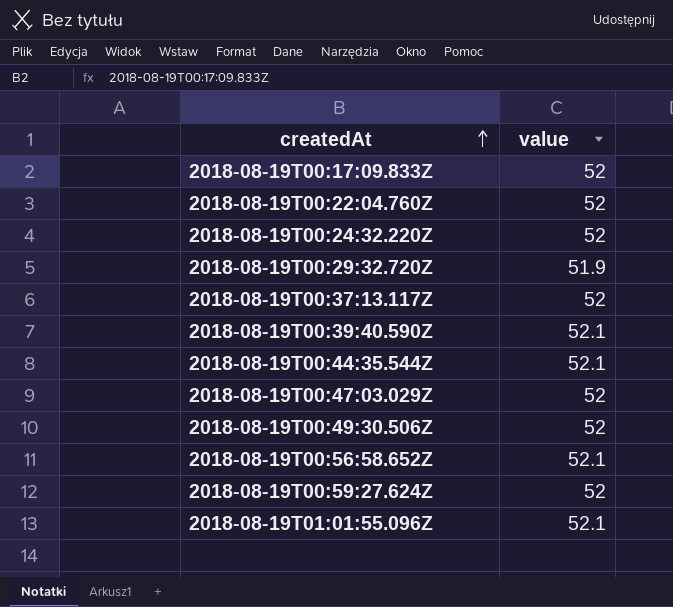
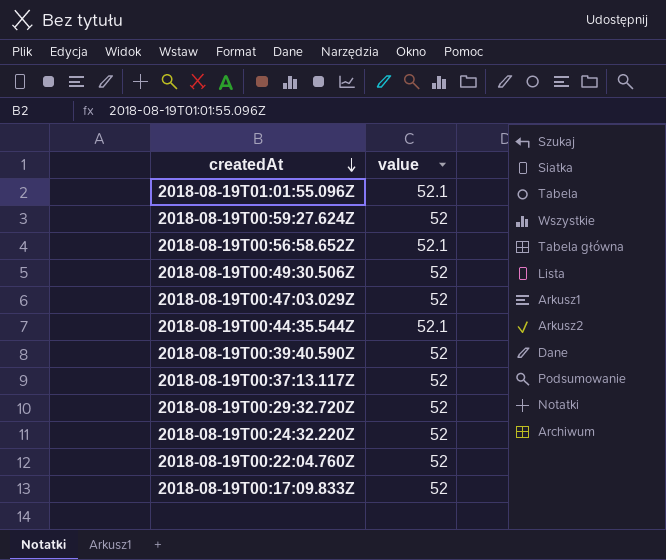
row order: createdAt ascending -> createdAt descending
2018-08-19T00:39:40.590Z | value: 52.1 -> 52
2018-08-19T00:29:32.720Z | value: 51.9 -> 52

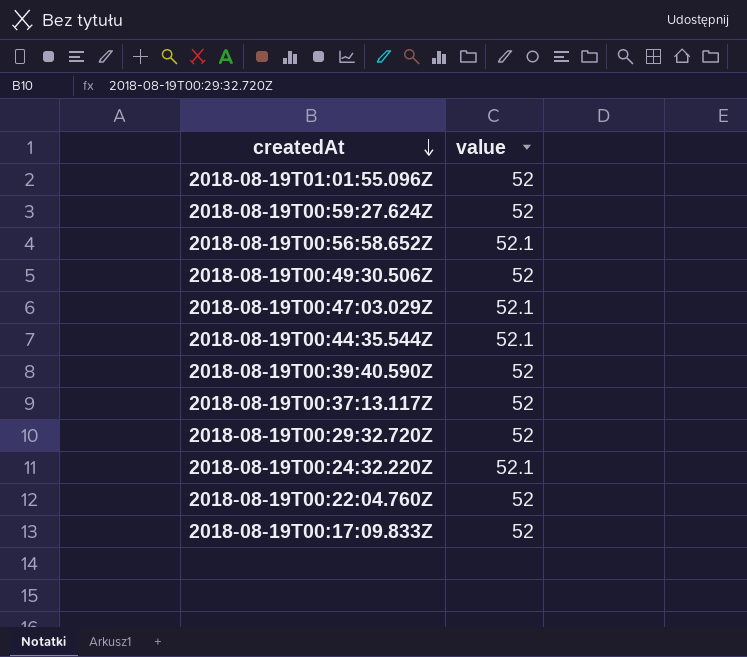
2018-08-19T01:01:55.096Z | value: 52.1 -> 52
2018-08-19T00:47:03.029Z | value: 52 -> 52.1
2018-08-19T00:24:32.220Z | value: 52 -> 52.1

